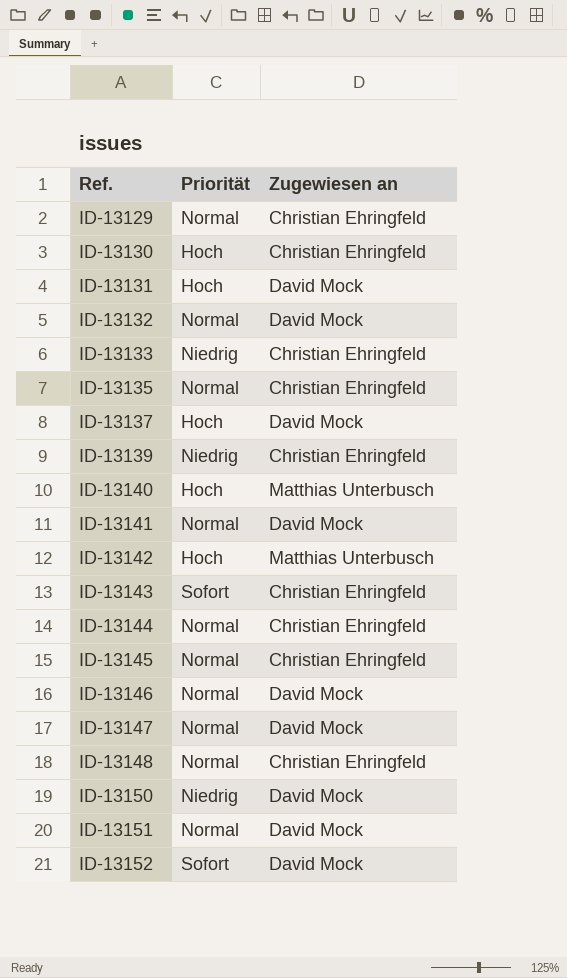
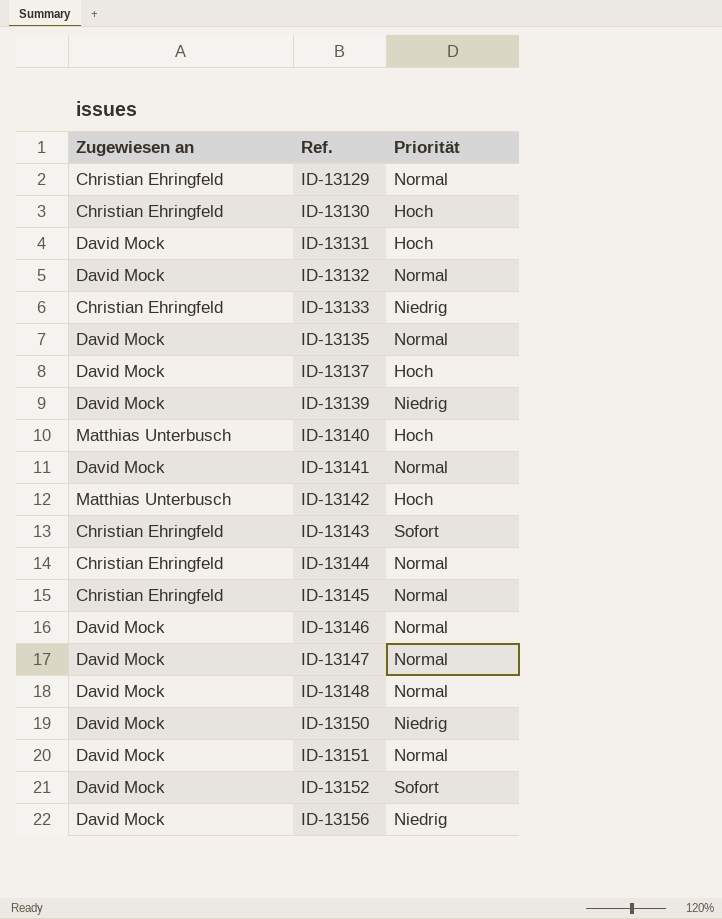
column Zugewiesen an | position: 3 -> 1
ID-13135 | Zugewiesen an: Christian Ehringfeld -> David Mock
ID-13139 | Zugewiesen an: Christian Ehringfeld -> David Mock
ID-13148 | Zugewiesen an: Christian Ehringfeld -> David Mock
row ID-13156: none -> David Mock | Niedrig

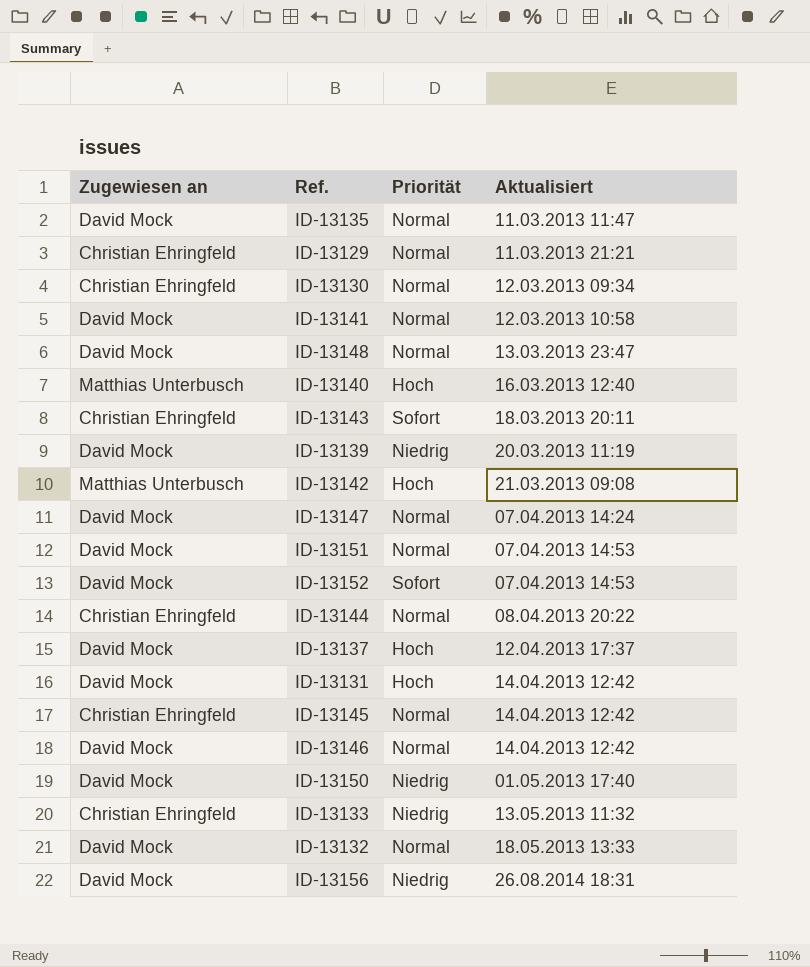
row order: Ref. ascending -> Aktualisiert ascending
column Aktualisiert | position: none -> 4
ID-13130 | Priorität: Hoch -> Normal

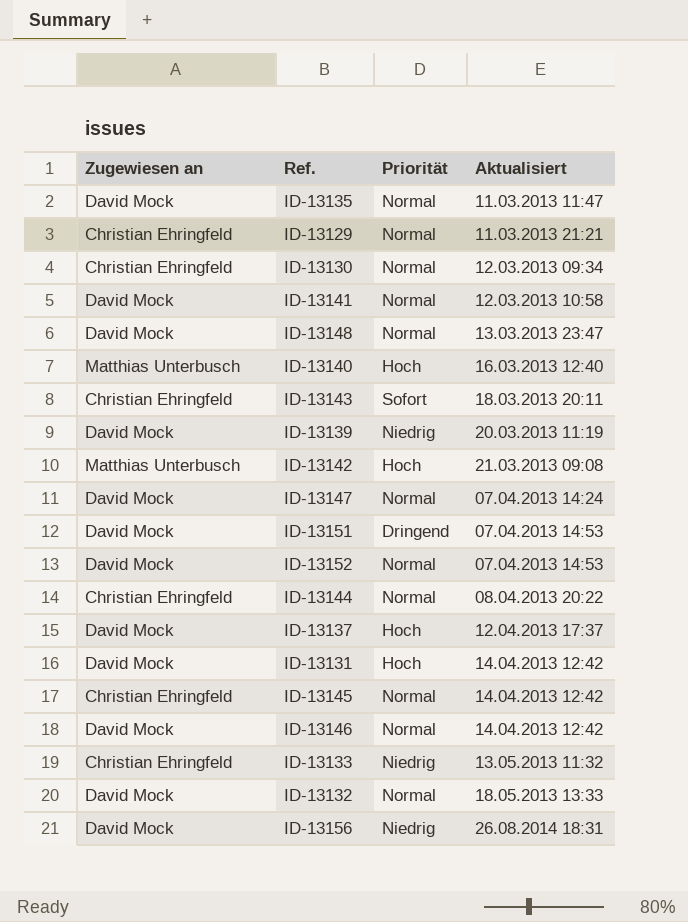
row ID-13150: David Mock | Niedrig | 01.05.2013 17:40 -> none
ID-13151 | Priorität: Normal -> Dringend
ID-13152 | Priorität: Sofort -> Normal

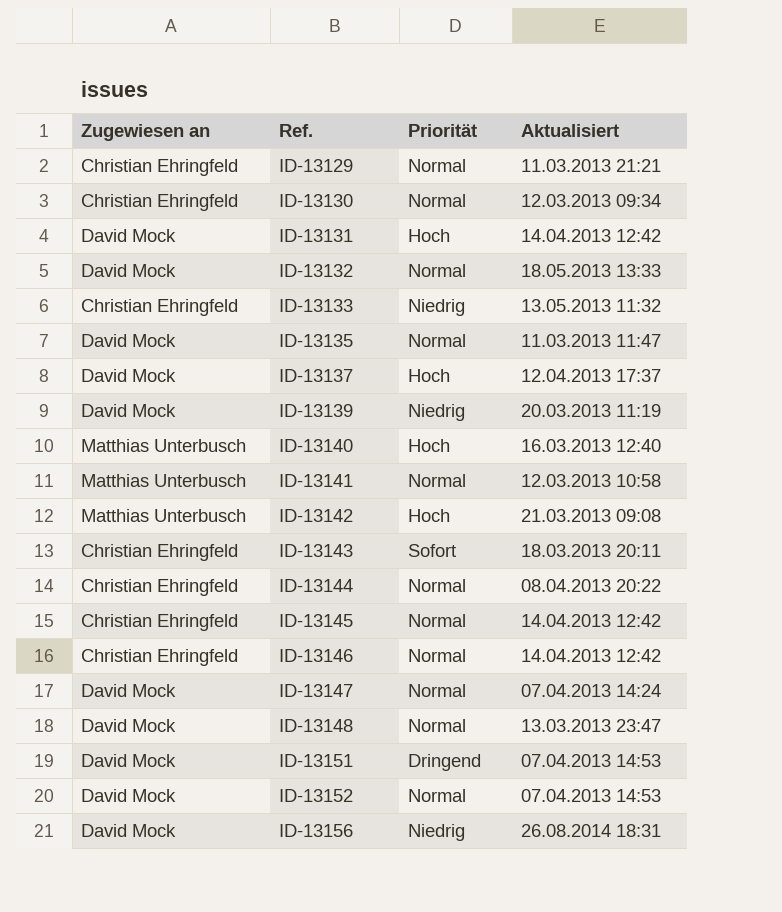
row order: Aktualisiert ascending -> Ref. ascending
ID-13141 | Zugewiesen an: David Mock -> Matthias Unterbusch
ID-13146 | Zugewiesen an: David Mock -> Christian Ehringfeld

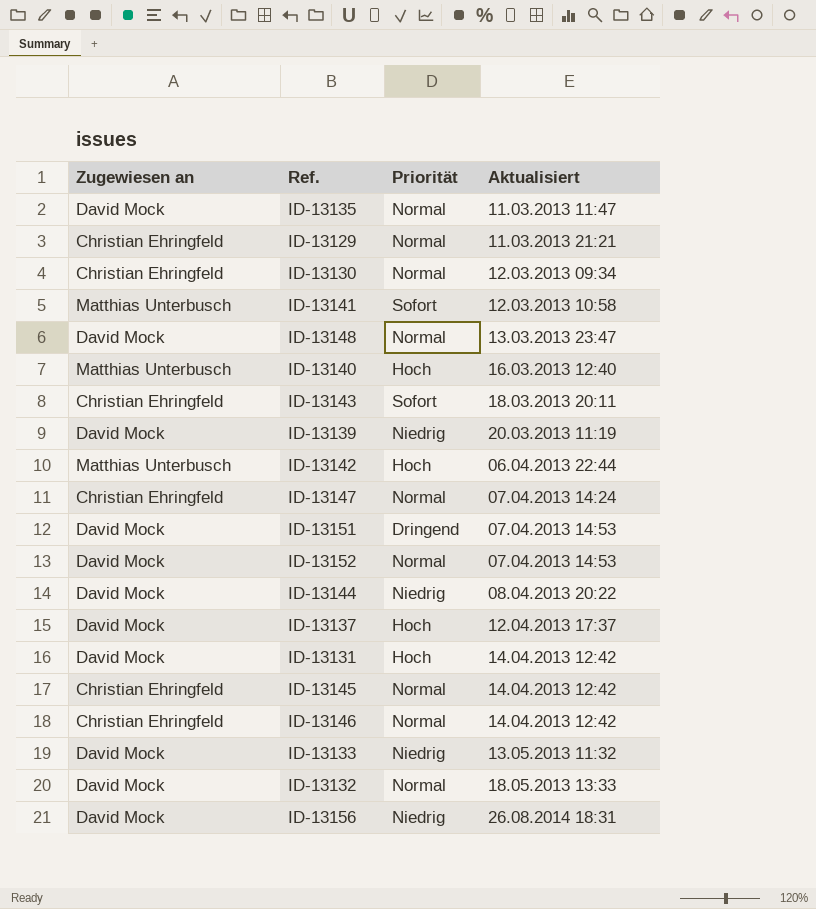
row order: Ref. ascending -> Aktualisiert ascending
ID-13141 | Priorität: Normal -> Sofort
ID-13142 | Aktualisiert: 21.03.2013 09:08 -> 06.04.2013 22:44
ID-13147 | Zugewiesen an: David Mock -> Christian Ehringfeld
ID-13144 | Zugewiesen an: Christian Ehringfeld -> David Mock
ID-13144 | Priorität: Normal -> Niedrig
ID-13133 | Zugewiesen an: Christian Ehringfeld -> David Mock

